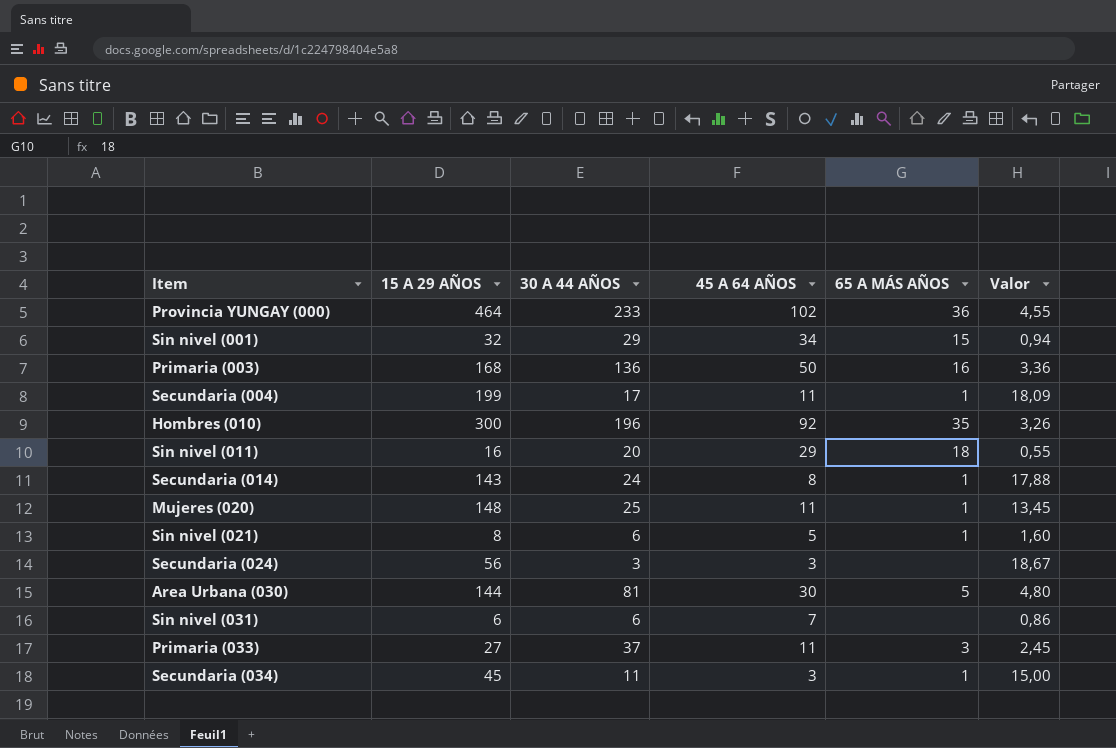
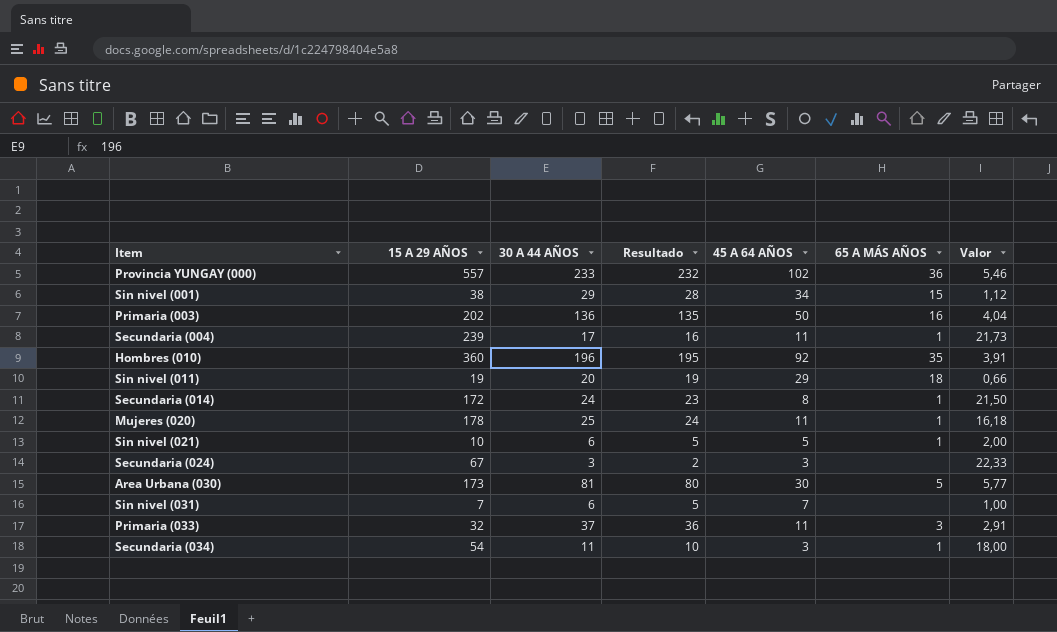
column Resultado | formula: none -> [30 A 44 AÑOS] - 1
Provincia YUNGAY (000) | 15 A 29 AÑOS: 464 -> 557
Provincia YUNGAY (000) | Valor: 4,55 -> 5,46
Sin nivel (001) | 15 A 29 AÑOS: 32 -> 38
Sin nivel (001) | Valor: 0,94 -> 1,12
Primaria (003) | 15 A 29 AÑOS: 168 -> 202
Primaria (003) | Valor: 3,36 -> 4,04
Secundaria (004) | 15 A 29 AÑOS: 199 -> 239
Secundaria (004) | Valor: 18,09 -> 21,73
Hombres (010) | 15 A 29 AÑOS: 300 -> 360
Hombres (010) | Valor: 3,26 -> 3,91
Sin nivel (011) | 15 A 29 AÑOS: 16 -> 19
Sin nivel (011) | Valor: 0,55 -> 0,66
Secundaria (014) | 15 A 29 AÑOS: 143 -> 172
Secundaria (014) | Valor: 17,88 -> 21,50
Mujeres (020) | 15 A 29 AÑOS: 148 -> 178
Mujeres (020) | Valor: 13,45 -> 16,18
Sin nivel (021) | 15 A 29 AÑOS: 8 -> 10
Sin nivel (021) | Valor: 1,60 -> 2,00
Secundaria (024) | 15 A 29 AÑOS: 56 -> 67
Secundaria (024) | Valor: 18,67 -> 22,33
Area Urbana (030) | 15 A 29 AÑOS: 144 -> 173
Area Urbana (030) | Valor: 4,80 -> 5,77
Sin nivel (031) | 15 A 29 AÑOS: 6 -> 7
Sin nivel (031) | Valor: 0,86 -> 1,00
Primaria (033) | 15 A 29 AÑOS: 27 -> 32
Primaria (033) | Valor: 2,45 -> 2,91
Secundaria (034) | 15 A 29 AÑOS: 45 -> 54
Secundaria (034) | Valor: 15,00 -> 18,00

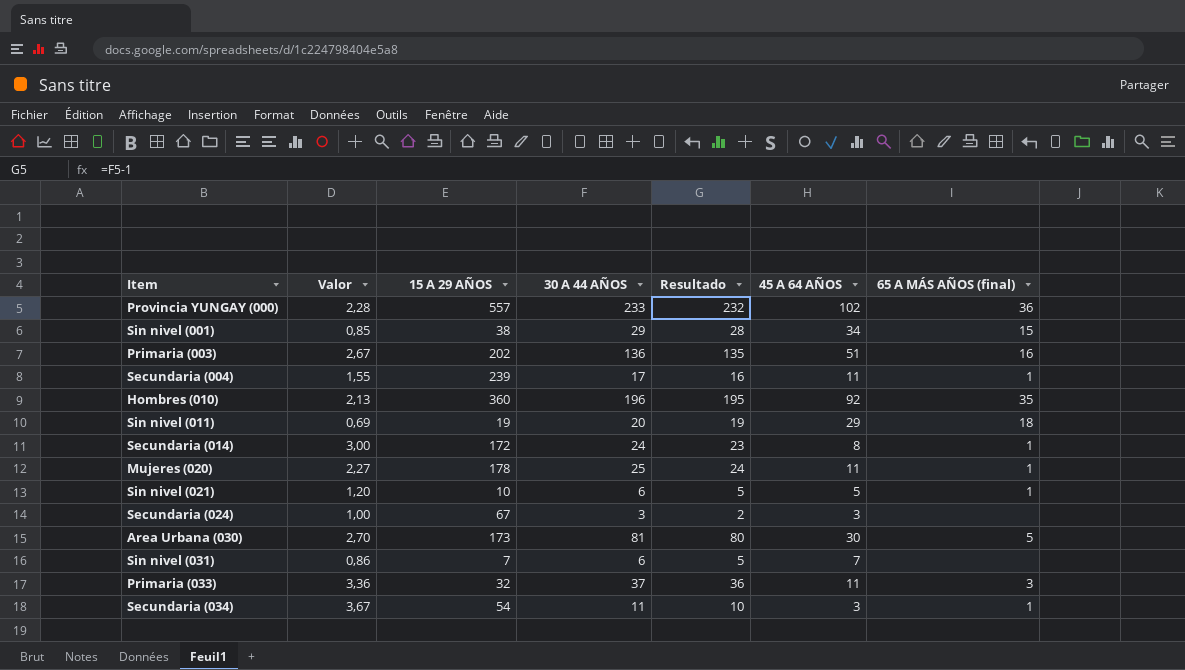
column Valor | formula: [15 A 29 AÑOS] / [45 A 64 AÑOS] -> [30 A 44 AÑOS] / [45 A 64 AÑOS]
column Valor | position: 7 -> 2
column name: 65 A MÁS AÑOS -> 65 A MÁS AÑOS (final)
Primaria (003) | 45 A 64 AÑOS: 50 -> 51

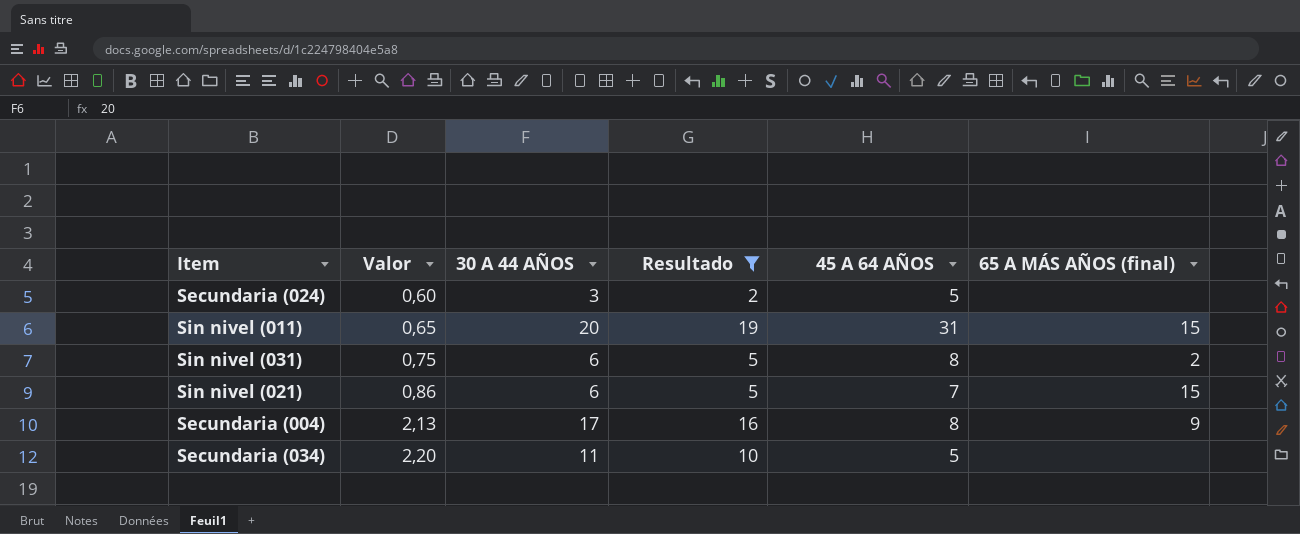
filter: none -> Resultado <= 19
row order: none -> Valor ascending
column 15 A 29 AÑOS | position: 3 -> none
Secundaria (024) | Valor: 1,00 -> 0,60
Secundaria (024) | 45 A 64 AÑOS: 3 -> 5
Sin nivel (011) | Valor: 0,69 -> 0,65
Sin nivel (011) | 45 A 64 AÑOS: 29 -> 31
Sin nivel (011) | 65 A MÁS AÑOS (final): 18 -> 15
Sin nivel (031) | Valor: 0,86 -> 0,75
Sin nivel (031) | 45 A 64 AÑOS: 7 -> 8
Sin nivel (031) | 65 A MÁS AÑOS (final): none -> 2
Sin nivel (021) | Valor: 1,20 -> 0,86
Sin nivel (021) | 45 A 64 AÑOS: 5 -> 7
Sin nivel (021) | 65 A MÁS AÑOS (final): 1 -> 15
Secundaria (004) | Valor: 1,55 -> 2,13
Secundaria (004) | 45 A 64 AÑOS: 11 -> 8
Secundaria (004) | 65 A MÁS AÑOS (final): 1 -> 9
Secundaria (034) | Valor: 3,67 -> 2,20
Secundaria (034) | 45 A 64 AÑOS: 3 -> 5
Secundaria (034) | 65 A MÁS AÑOS (final): 1 -> none

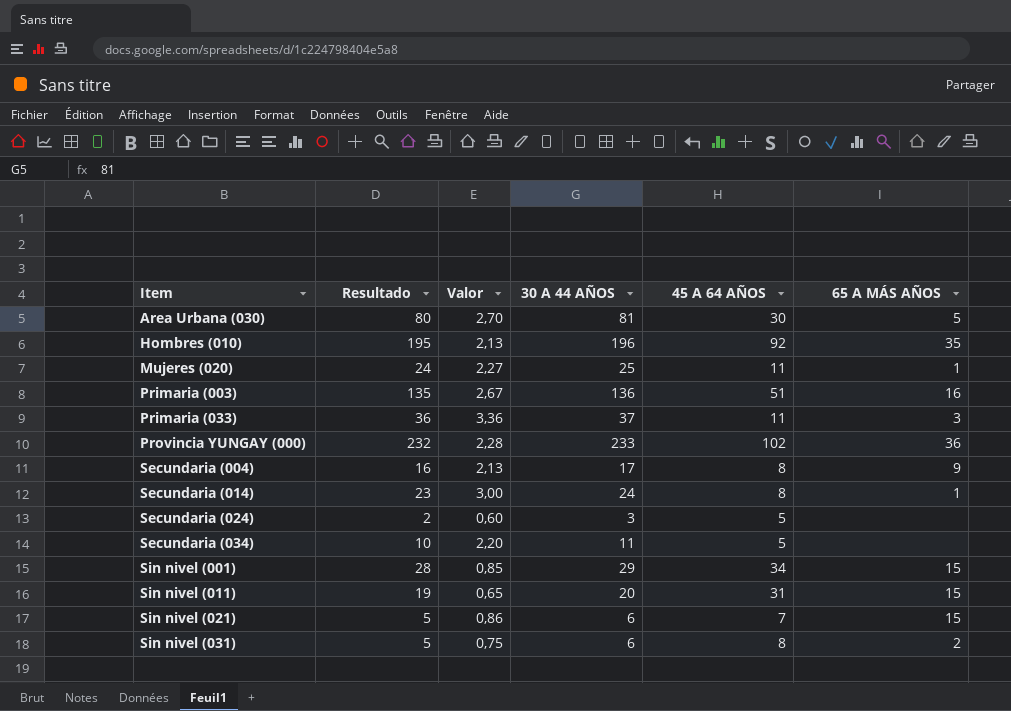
filter: Resultado <= 19 -> none
row order: Valor ascending -> Item ascending
column Resultado | position: 4 -> 2
column name: 65 A MÁS AÑOS (final) -> 65 A MÁS AÑOS

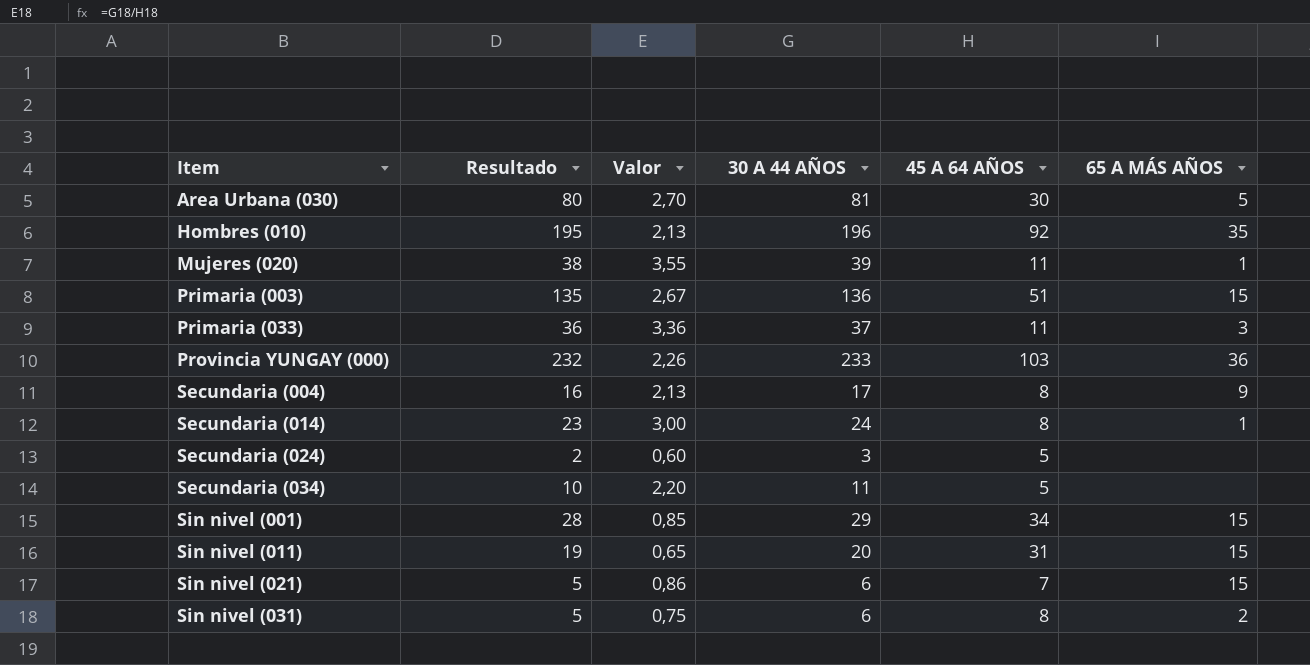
Mujeres (020) | Resultado: 24 -> 38
Mujeres (020) | Valor: 2,27 -> 3,55
Mujeres (020) | 30 A 44 AÑOS: 25 -> 39
Primaria (003) | 65 A MÁS AÑOS: 16 -> 15
Provincia YUNGAY (000) | Valor: 2,28 -> 2,26
Provincia YUNGAY (000) | 45 A 64 AÑOS: 102 -> 103

